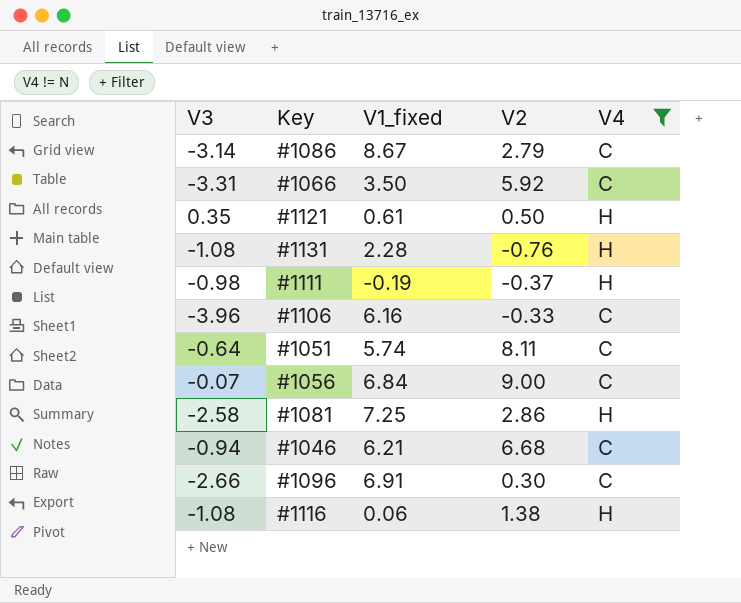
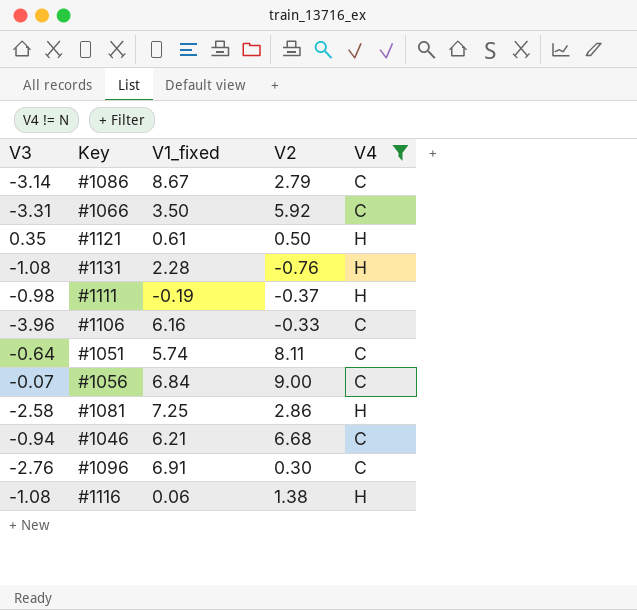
#1096 | V3: -2.66 -> -2.76

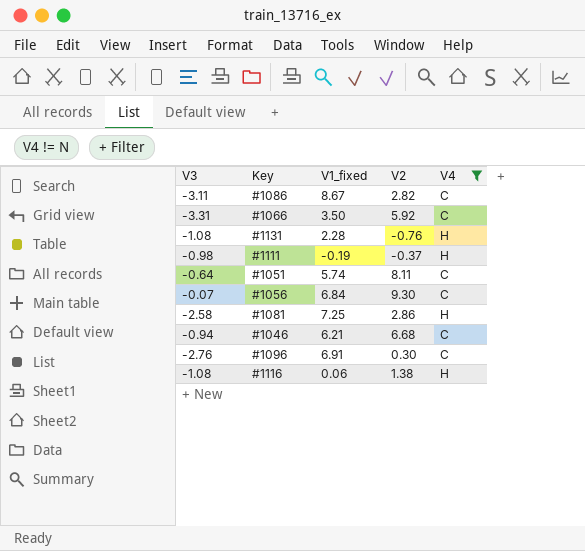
row #1121: 0.35 | 0.61 | 0.50 | H -> none
row #1106: -3.96 | 6.16 | -0.33 | C -> none
#1086 | V3: -3.14 -> -3.11
#1086 | V2: 2.79 -> 2.82
#1056 | V2: 9.00 -> 9.30

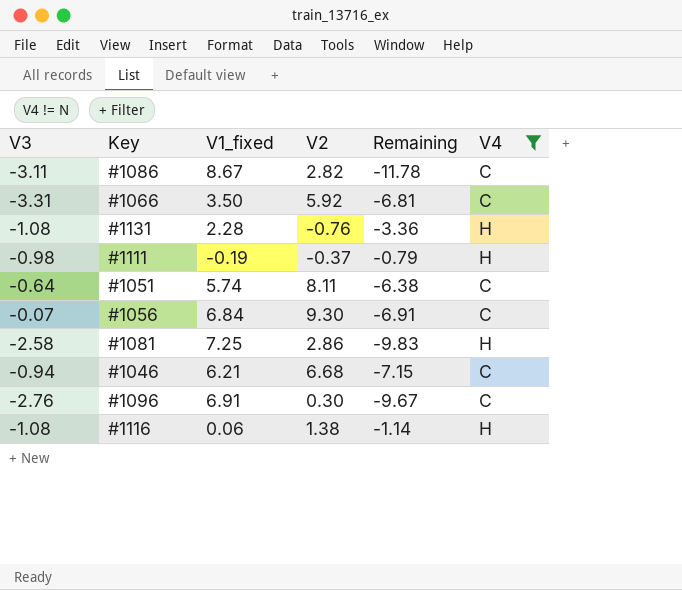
column Remaining | formula: none -> [V3] - [V1_fixed]

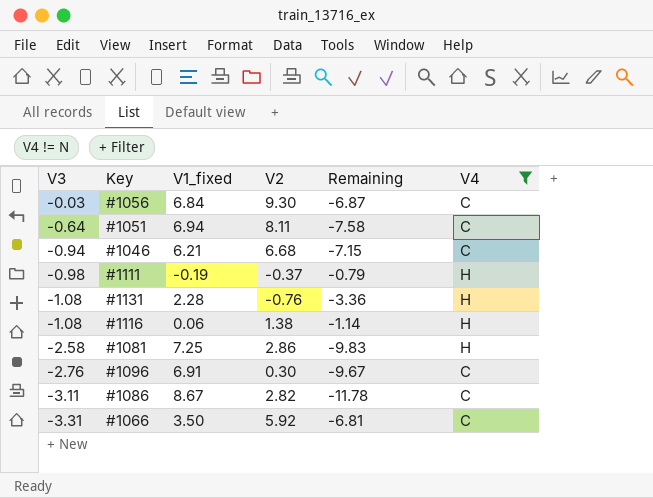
row order: none -> V3 descending
#1056 | V3: -0.07 -> -0.03
#1056 | Remaining: -6.91 -> -6.87
#1051 | V1_fixed: 5.74 -> 6.94
#1051 | Remaining: -6.38 -> -7.58

